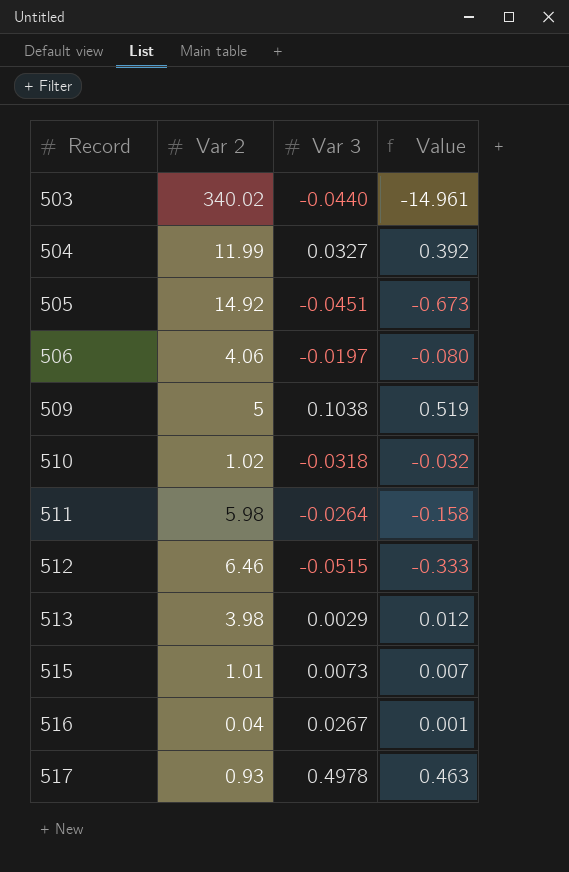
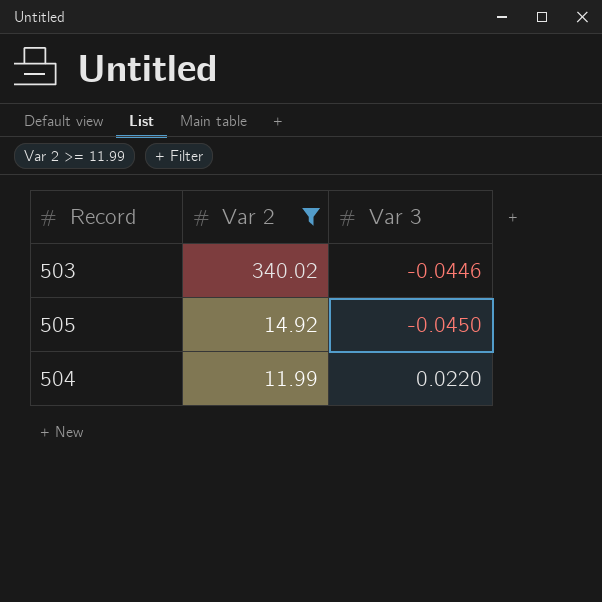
filter: none -> Var 2 >= 11.99
row order: Record ascending -> Var 2 descending
column Value | formula: [Var 2] * [Var 3] -> none
503 | Var 3: -0.0440 -> -0.0446
505 | Var 3: -0.0451 -> -0.0450
504 | Var 3: 0.0327 -> 0.0220

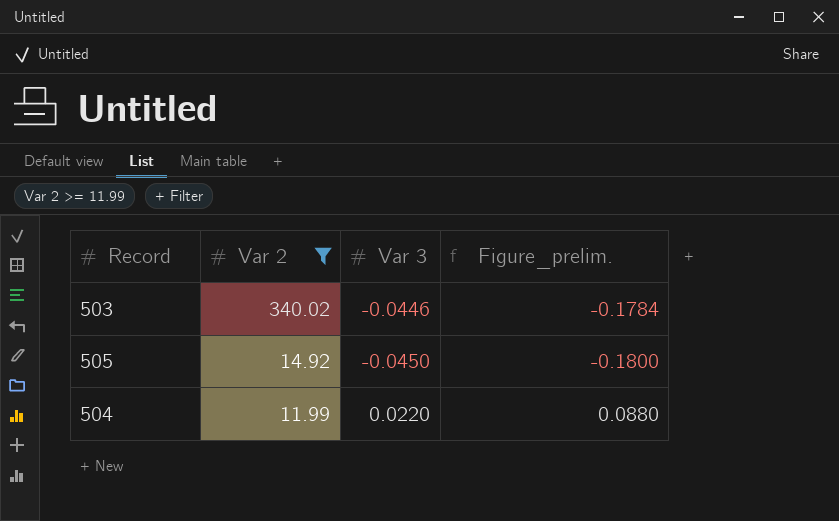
column Figure_prelim. | formula: none -> [Var 3] * 4

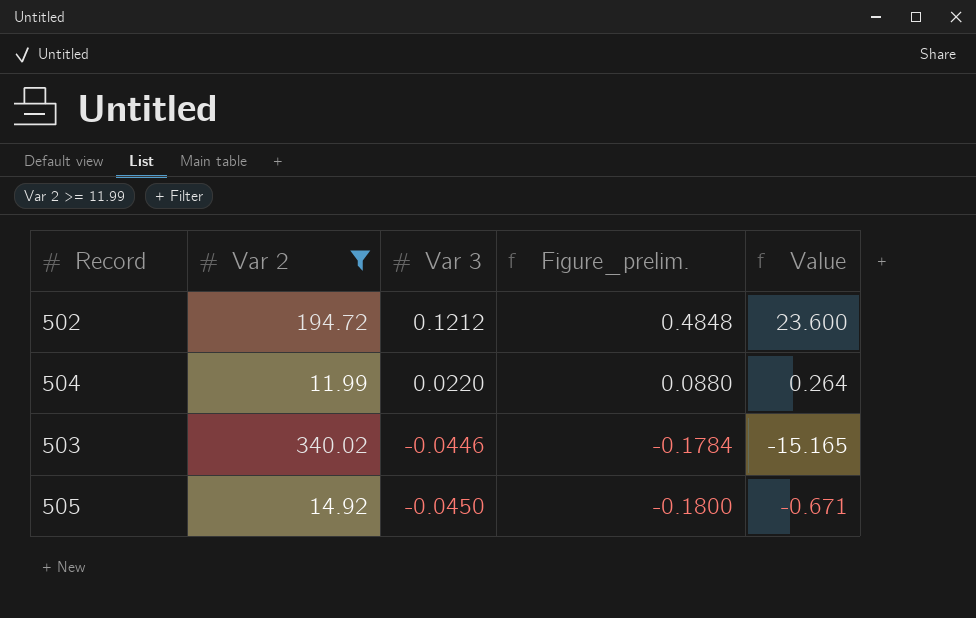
row order: Var 2 descending -> Var 3 descending
column Value | formula: none -> [Var 2] * [Var 3]
row 502: none -> 194.72 | 0.1212 | 0.4848 | 23.600

